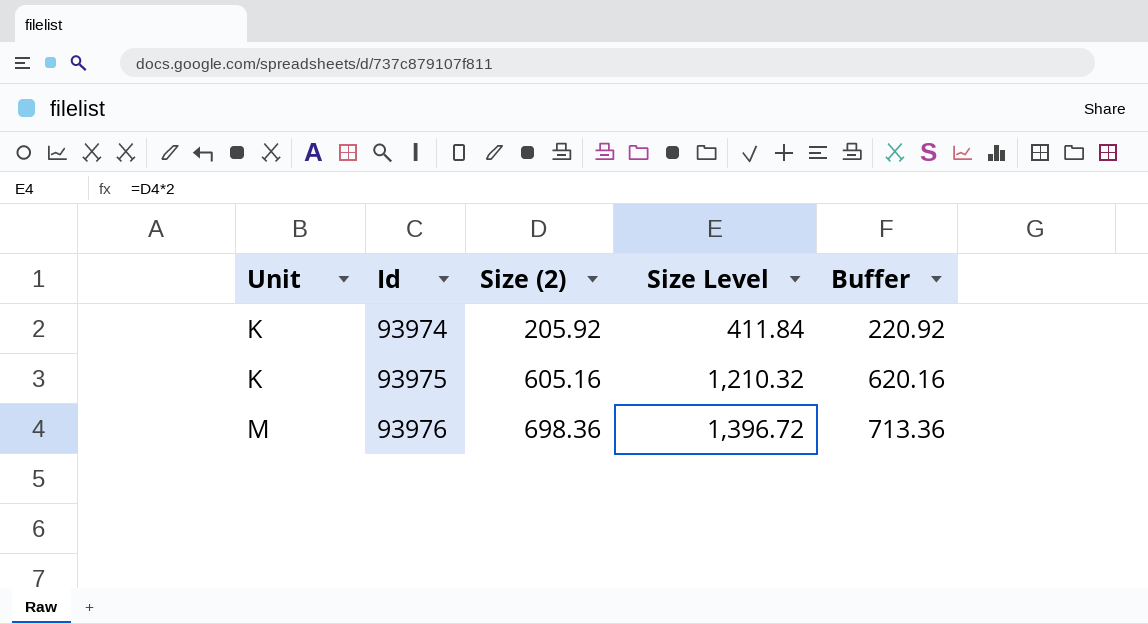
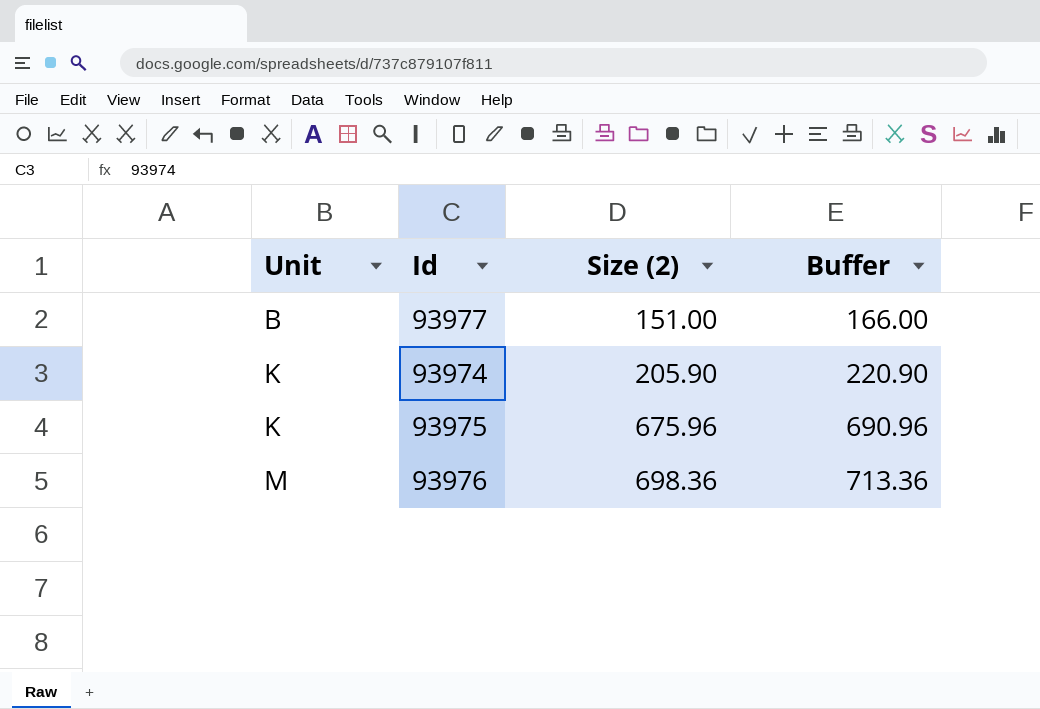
column Size Level | formula: [Size (2)] * 2 -> none
row 93977: none -> B | 151.00 | 166.00
93974 | Size (2): 205.92 -> 205.90
93974 | Buffer: 220.92 -> 220.90
93975 | Size (2): 605.16 -> 675.96
93975 | Buffer: 620.16 -> 690.96

